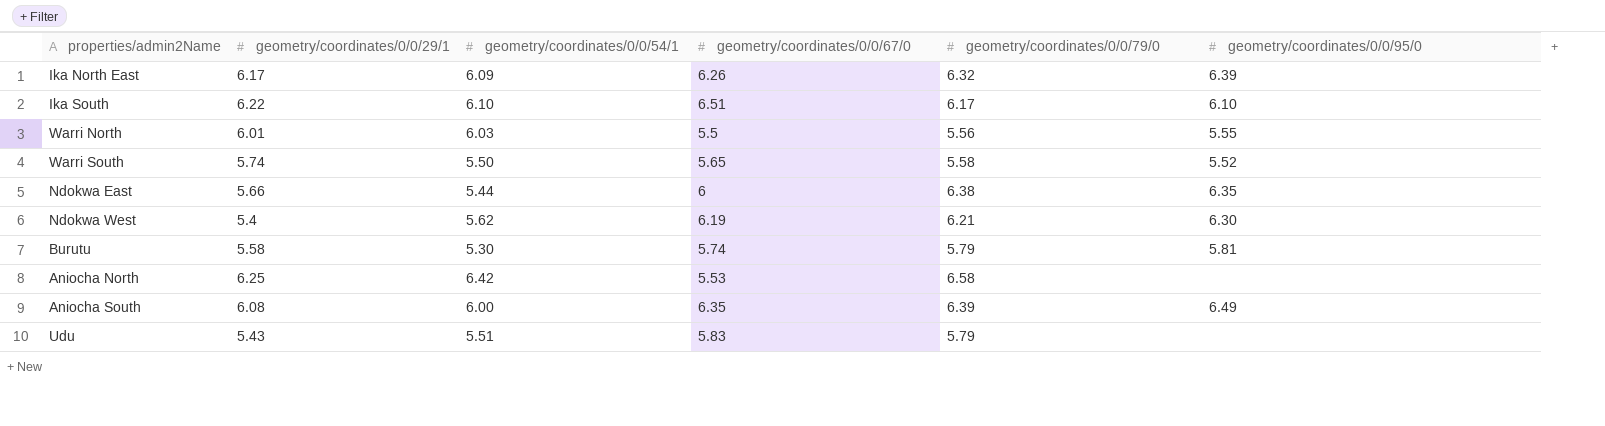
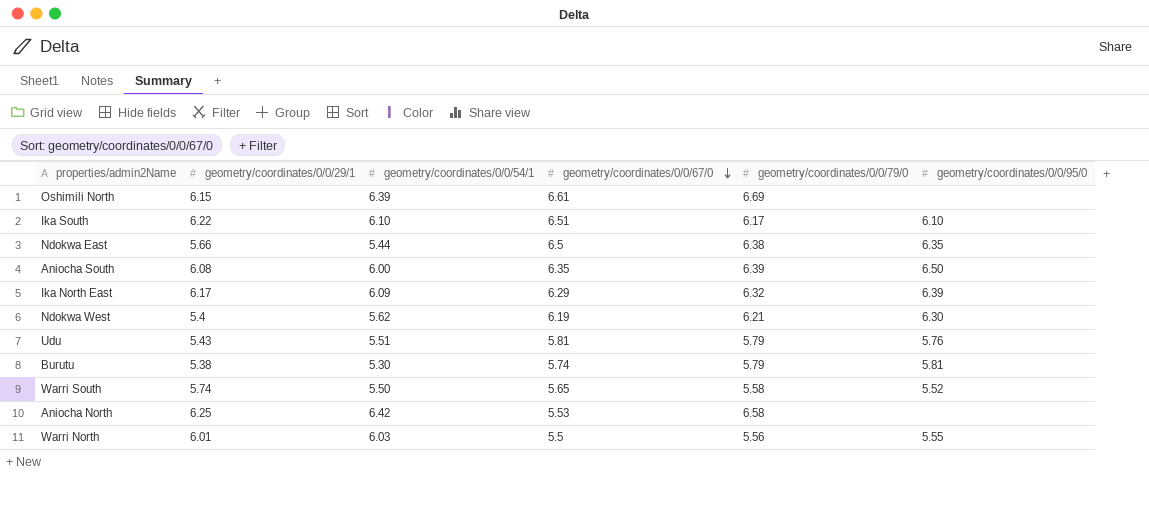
row order: none -> geometry/coordinates/0/0/67/0 descending
row Oshimili North: none -> 6.15 | 6.39 | 6.61 | 6.69 | none
Ndokwa East | geometry/coordinates/0/0/67/0: 6 -> 6.5
Aniocha South | geometry/coordinates/0/0/95/0: 6.49 -> 6.50
Ika North East | geometry/coordinates/0/0/67/0: 6.26 -> 6.29
Udu | geometry/coordinates/0/0/67/0: 5.83 -> 5.81
Udu | geometry/coordinates/0/0/95/0: none -> 5.76
Burutu | geometry/coordinates/0/0/29/1: 5.58 -> 5.38

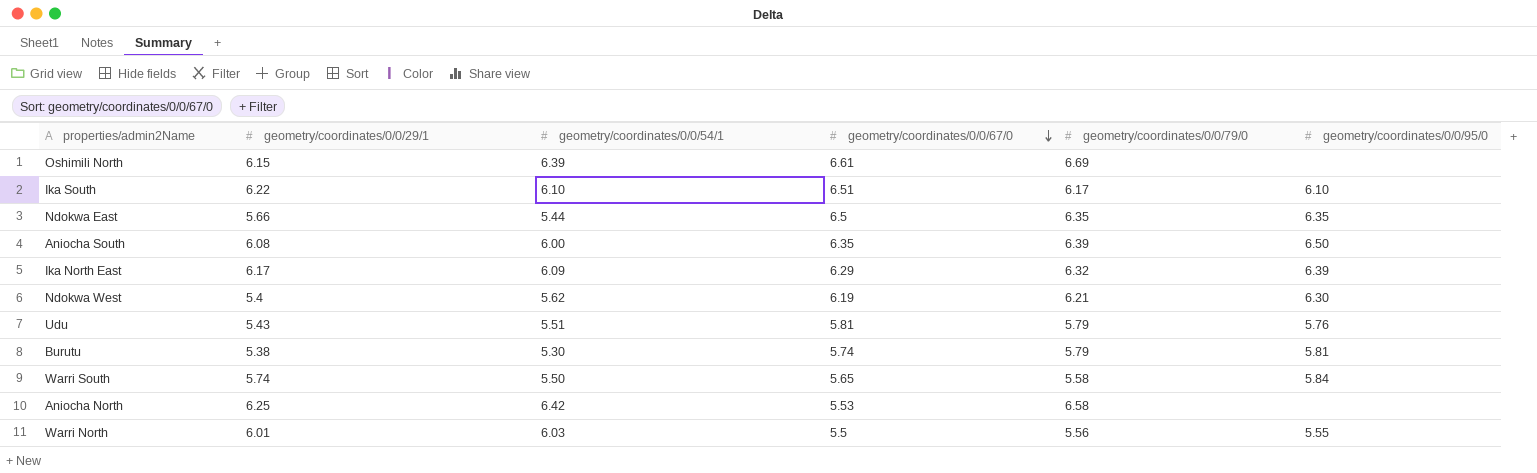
Ndokwa East | geometry/coordinates/0/0/79/0: 6.38 -> 6.35
Warri South | geometry/coordinates/0/0/95/0: 5.52 -> 5.84

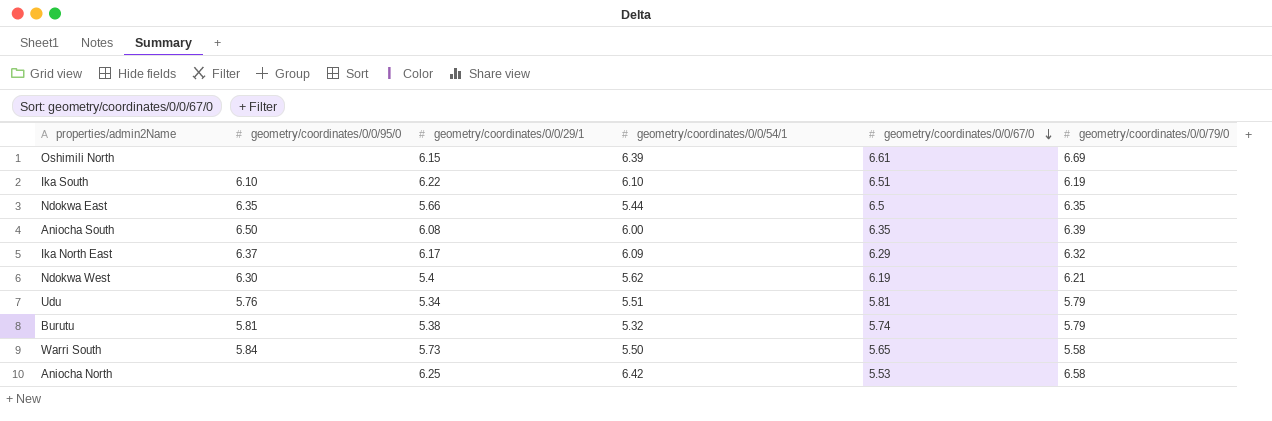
column geometry/coordinates/0/0/95/0 | position: 6 -> 2
row Warri North: 6.01 | 6.03 | 5.5 | 5.56 | 5.55 -> none
Ika South | geometry/coordinates/0/0/79/0: 6.17 -> 6.19
Ika North East | geometry/coordinates/0/0/95/0: 6.39 -> 6.37
Udu | geometry/coordinates/0/0/29/1: 5.43 -> 5.34
Burutu | geometry/coordinates/0/0/54/1: 5.30 -> 5.32
Warri South | geometry/coordinates/0/0/29/1: 5.74 -> 5.73

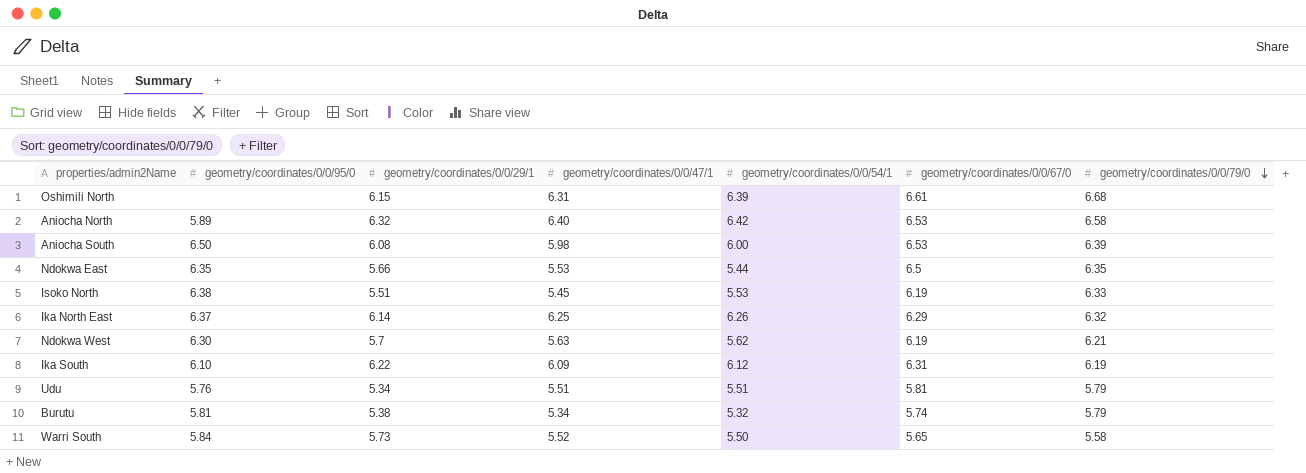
row order: geometry/coordinates/0/0/67/0 descending -> geometry/coordinates/0/0/79/0 descending
column geometry/coordinates/0/0/47/1 | position: none -> 4
Oshimili North | geometry/coordinates/0/0/79/0: 6.69 -> 6.68
Aniocha North | geometry/coordinates/0/0/95/0: none -> 5.89
Aniocha North | geometry/coordinates/0/0/29/1: 6.25 -> 6.32
Aniocha North | geometry/coordinates/0/0/67/0: 5.53 -> 6.53
Aniocha South | geometry/coordinates/0/0/67/0: 6.35 -> 6.53
row Isoko North: none -> 6.38 | 5.51 | 5.45 | 5.53 | 6.19 | 6.33
Ika North East | geometry/coordinates/0/0/29/1: 6.17 -> 6.14
Ika North East | geometry/coordinates/0/0/54/1: 6.09 -> 6.26
Ndokwa West | geometry/coordinates/0/0/29/1: 5.4 -> 5.7
Ika South | geometry/coordinates/0/0/54/1: 6.10 -> 6.12
Ika South | geometry/coordinates/0/0/67/0: 6.51 -> 6.31

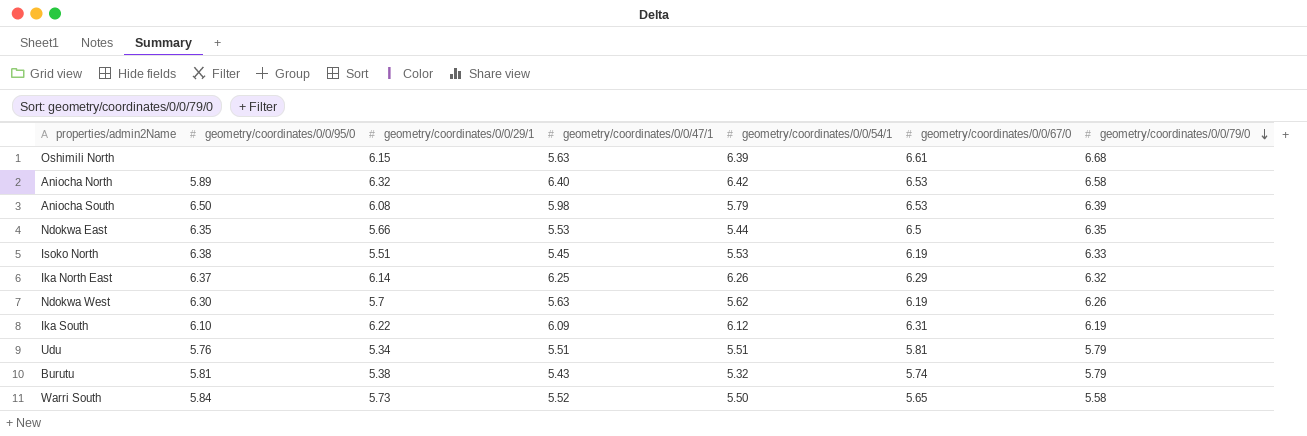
Oshimili North | geometry/coordinates/0/0/47/1: 6.31 -> 5.63
Aniocha South | geometry/coordinates/0/0/54/1: 6.00 -> 5.79
Ndokwa West | geometry/coordinates/0/0/79/0: 6.21 -> 6.26
Burutu | geometry/coordinates/0/0/47/1: 5.34 -> 5.43

